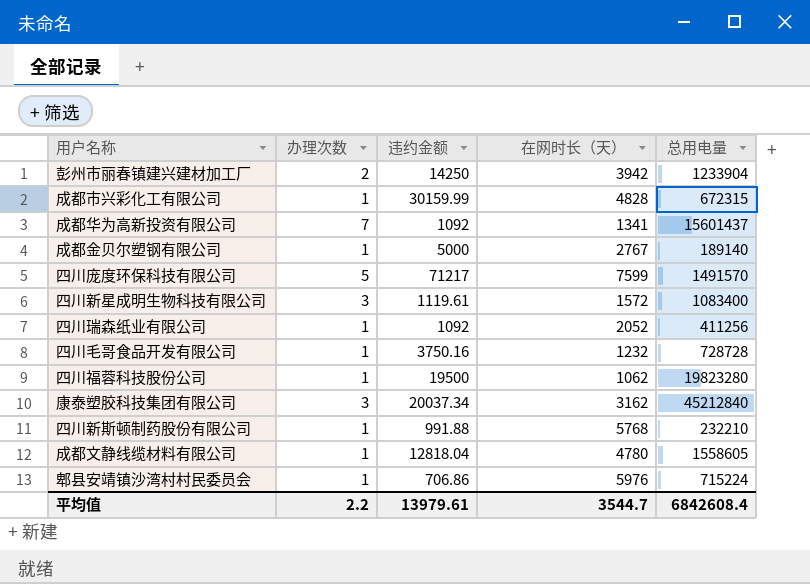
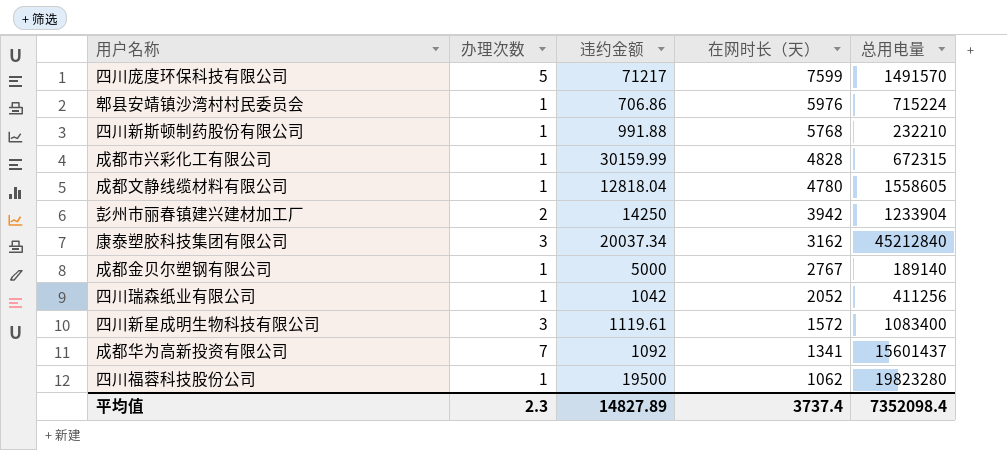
row order: none -> 在网时长（天） descending
row 四川毛哥食品开发有限公司: 1 | 3750.16 | 1232 | 728728 -> none
四川瑞森纸业有限公司 | 违约金额: 1092 -> 1042
平均值 | 办理次数: 2.2 -> 2.3
平均值 | 违约金额: 13979.61 -> 14827.89
平均值 | 在网时长（天）: 3544.7 -> 3737.4
平均值 | 总用电量: 6842608.4 -> 7352098.4

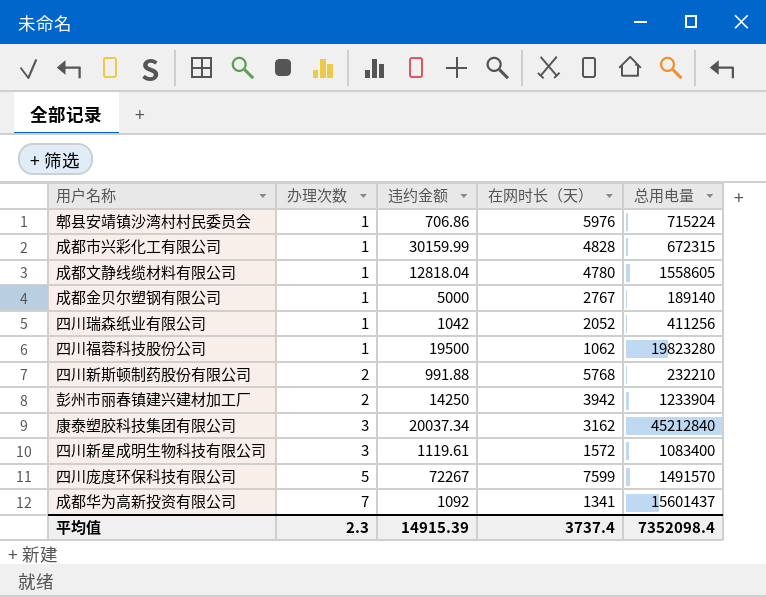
row order: 在网时长（天） descending -> 办理次数 ascending
四川新斯顿制药股份有限公司 | 办理次数: 1 -> 2
四川庞度环保科技有限公司 | 违约金额: 71217 -> 72267
平均值 | 违约金额: 14827.89 -> 14915.39

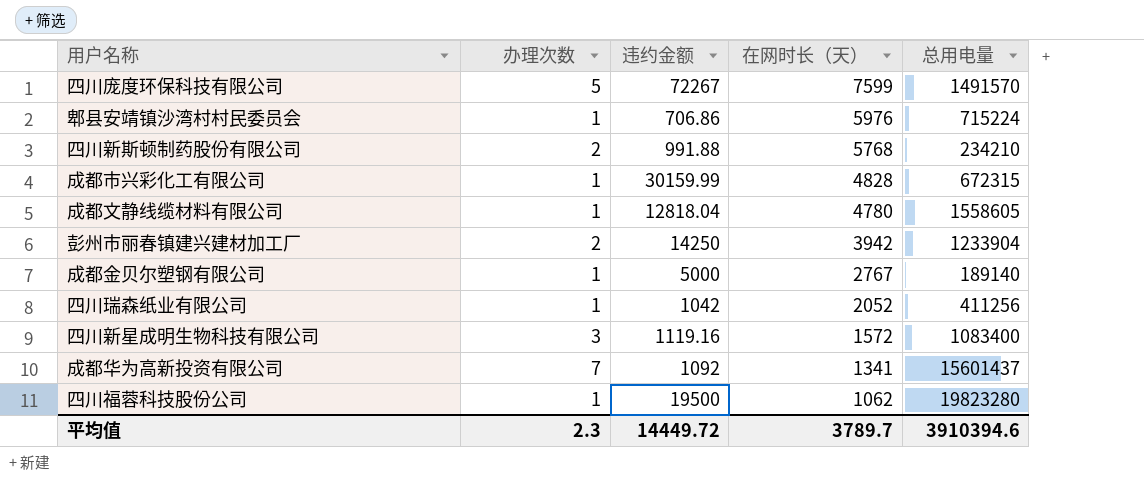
row order: 办理次数 ascending -> 在网时长（天） descending
row 康泰塑胶科技集团有限公司: 3 | 20037.34 | 3162 | 45212840 -> none
四川新斯顿制药股份有限公司 | 总用电量: 232210 -> 234210
四川新星成明生物科技有限公司 | 违约金额: 1119.61 -> 1119.16
平均值 | 违约金额: 14915.39 -> 14449.72
平均值 | 在网时长（天）: 3737.4 -> 3789.7
平均值 | 总用电量: 7352098.4 -> 3910394.6

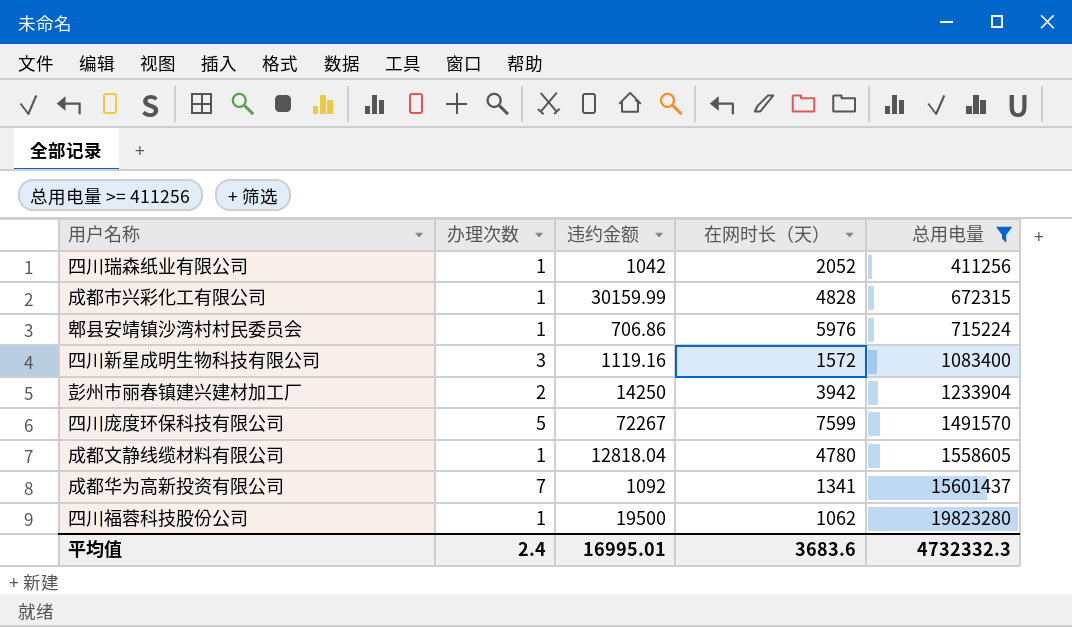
filter: none -> 总用电量 >= 411256
row order: 在网时长（天） descending -> 总用电量 ascending
平均值 | 办理次数: 2.3 -> 2.4
平均值 | 违约金额: 14449.72 -> 16995.01
平均值 | 在网时长（天）: 3789.7 -> 3683.6
平均值 | 总用电量: 3910394.6 -> 4732332.3

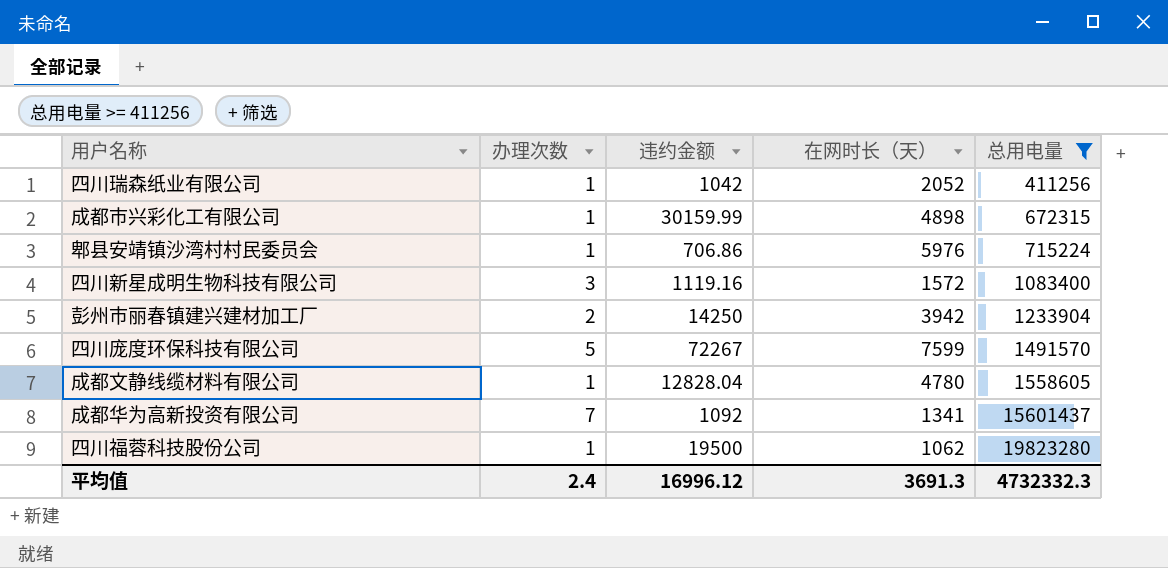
成都市兴彩化工有限公司 | 在网时长（天）: 4828 -> 4898
成都文静线缆材料有限公司 | 违约金额: 12818.04 -> 12828.04
平均值 | 违约金额: 16995.01 -> 16996.12
平均值 | 在网时长（天）: 3683.6 -> 3691.3

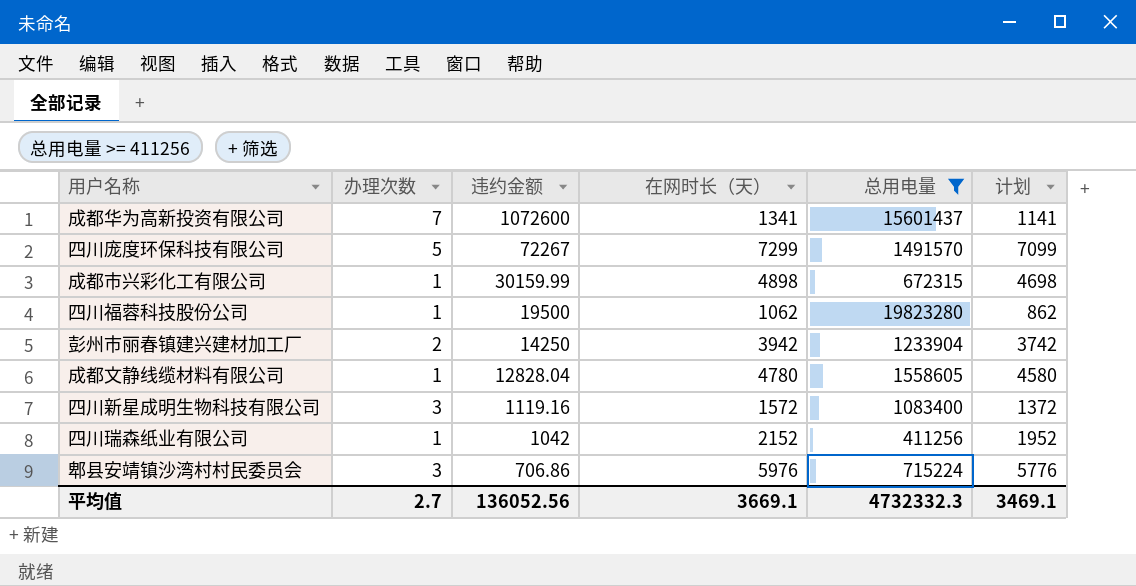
row order: 总用电量 ascending -> 违约金额 descending
column 计划 | formula: none -> [在网时长（天）] - 200
成都华为高新投资有限公司 | 违约金额: 1092 -> 1072600
四川庞度环保科技有限公司 | 在网时长（天）: 7599 -> 7299
四川瑞森纸业有限公司 | 在网时长（天）: 2052 -> 2152
郫县安靖镇沙湾村村民委员会 | 办理次数: 1 -> 3
平均值 | 办理次数: 2.4 -> 2.7
平均值 | 违约金额: 16996.12 -> 136052.56
平均值 | 在网时长（天）: 3691.3 -> 3669.1

